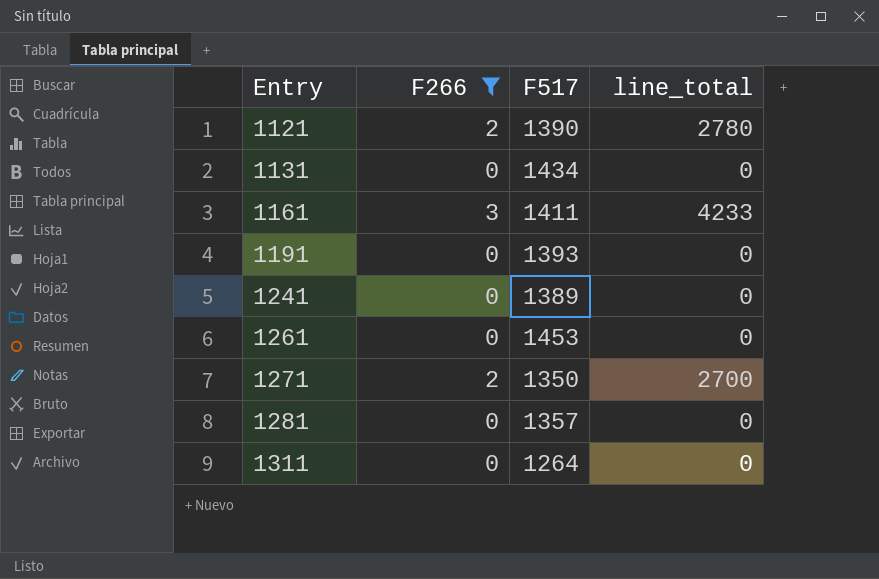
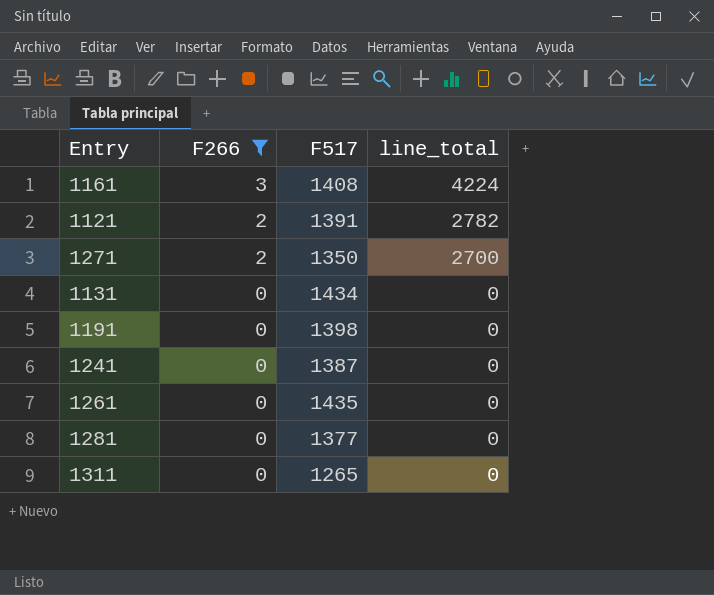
row order: Entry ascending -> F266 descending
1161 | F517: 1411 -> 1408
1161 | line_total: 4233 -> 4224
1121 | F517: 1390 -> 1391
1121 | line_total: 2780 -> 2782
1191 | F517: 1393 -> 1398
1241 | F517: 1389 -> 1387
1261 | F517: 1453 -> 1435
1281 | F517: 1357 -> 1377
1311 | F517: 1264 -> 1265

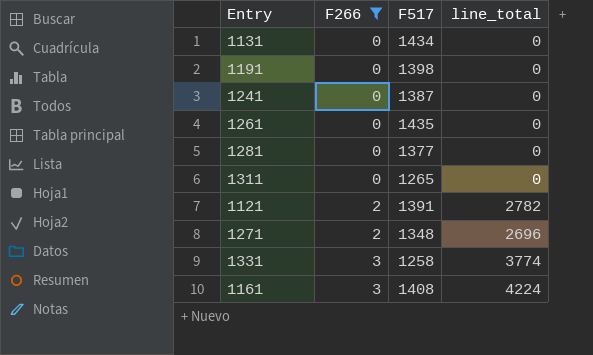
row order: F266 descending -> F266 ascending
1271 | F517: 1350 -> 1348
1271 | line_total: 2700 -> 2696
row 1331: none -> 3 | 1258 | 3774

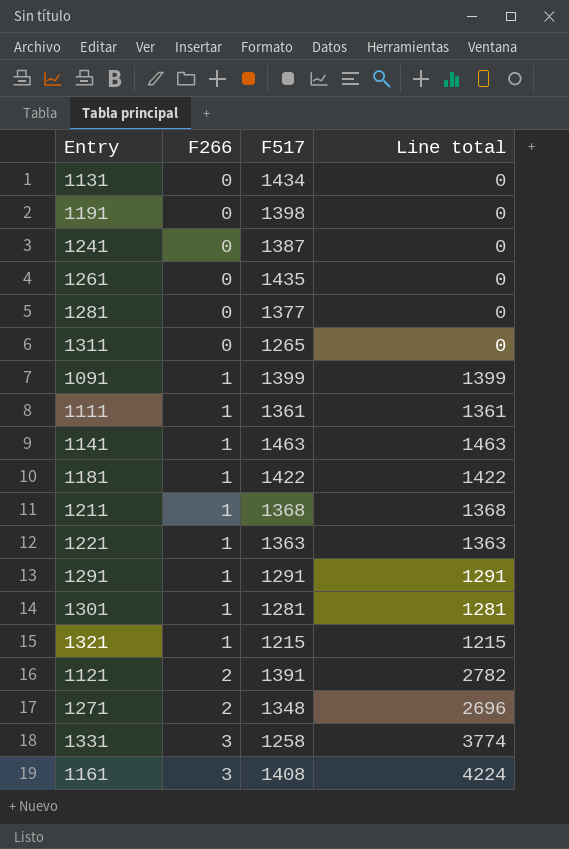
filter: F266 != 1 -> none
column name: line_total -> Line total

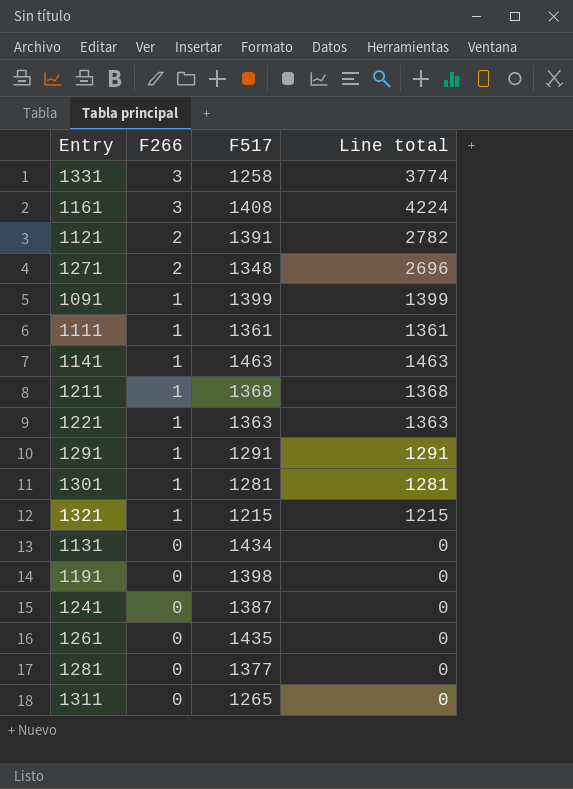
row order: F266 ascending -> F266 descending
row 1181: 1 | 1422 | 1422 -> none

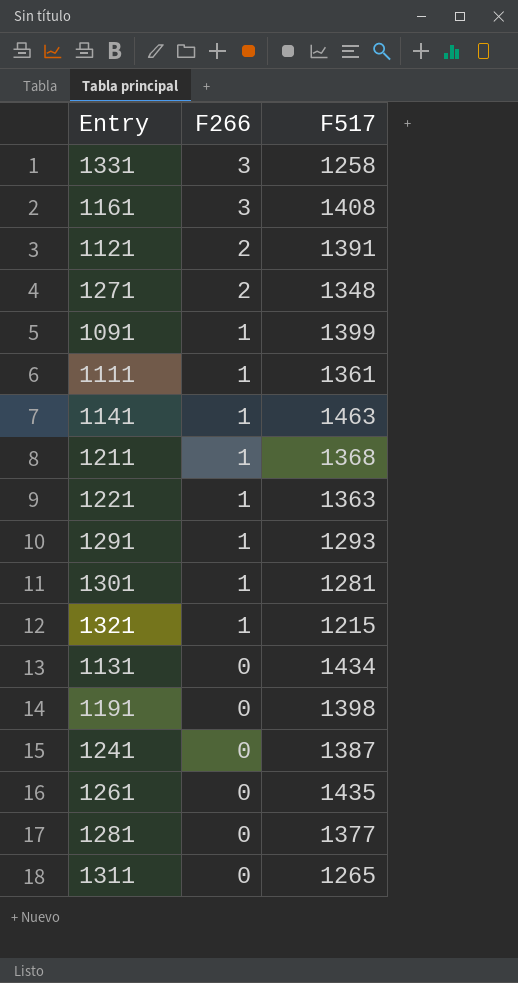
column Line total | formula: [F266] * [F517] -> none
1291 | F517: 1291 -> 1293

